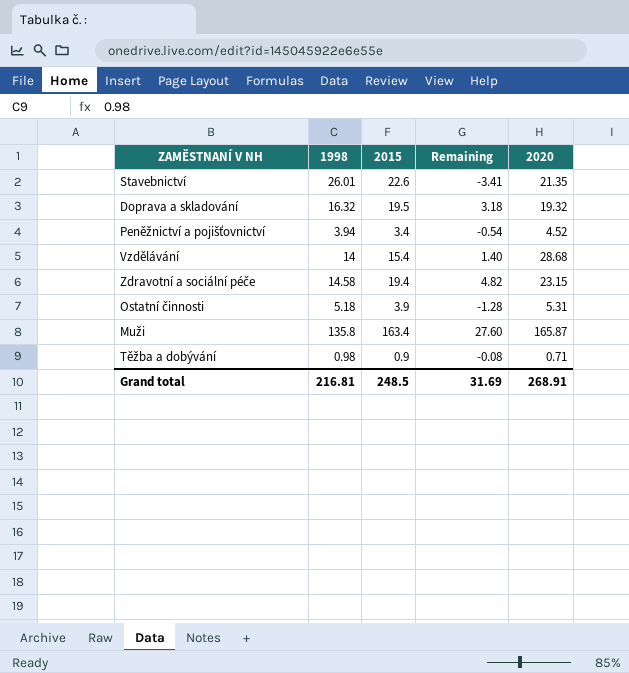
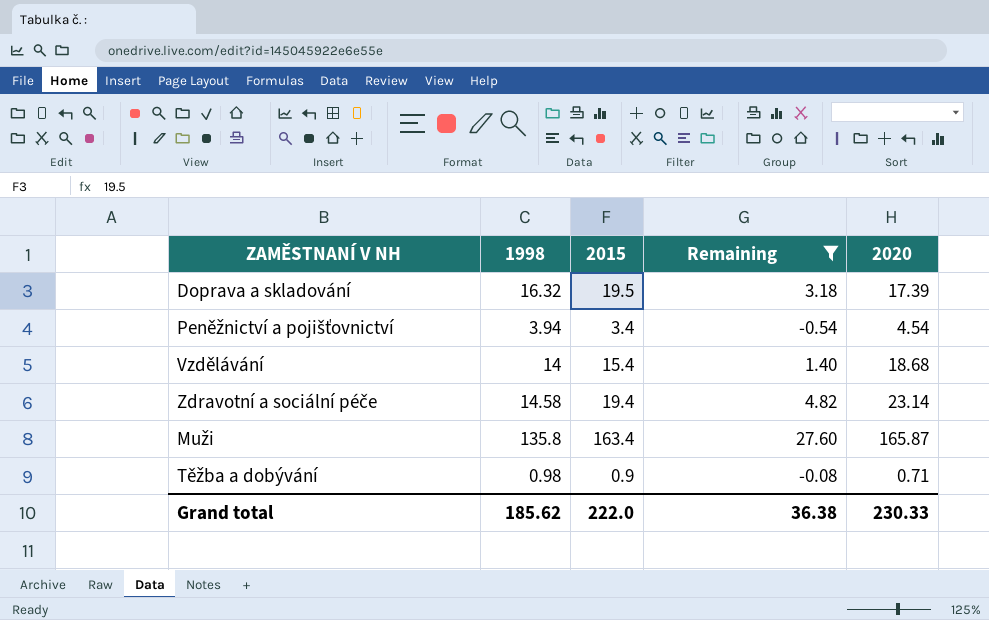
filter: none -> Remaining >= -0.54
Doprava a skladování | 2020: 19.32 -> 17.39
Peněžnictví a pojišťovnictví | 2020: 4.52 -> 4.54
Vzdělávání | 2020: 28.68 -> 18.68
Zdravotní a sociální péče | 2020: 23.15 -> 23.14
Grand total | 1998: 216.81 -> 185.62
Grand total | 2015: 248.5 -> 222.0
Grand total | Remaining: 31.69 -> 36.38
Grand total | 2020: 268.91 -> 230.33

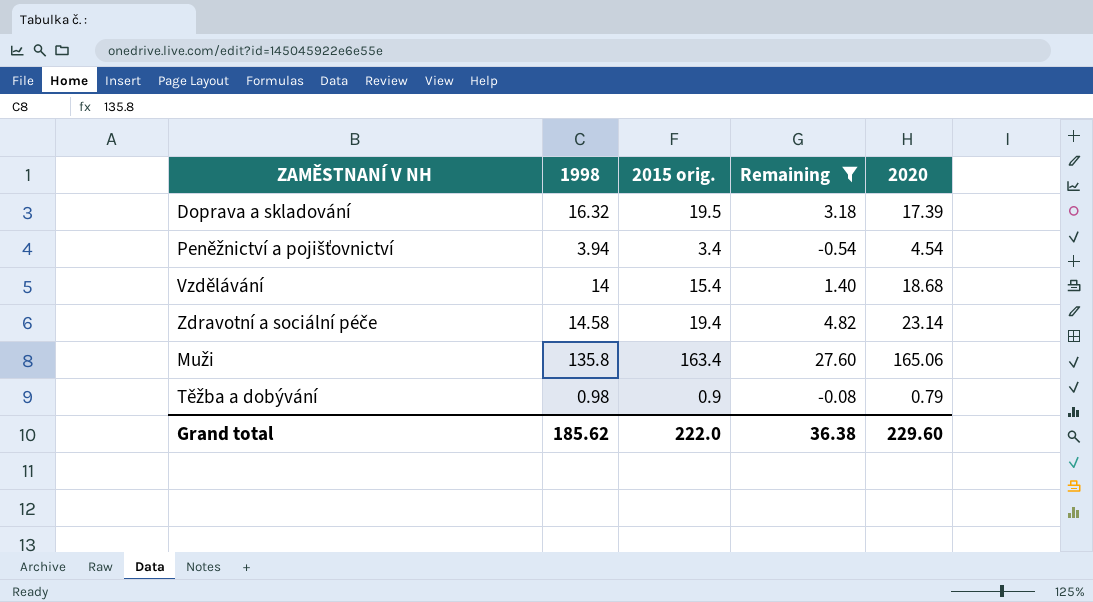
column name: 2015 -> 2015 orig.
Muži | 2020: 165.87 -> 165.06
Těžba a dobývání | 2020: 0.71 -> 0.79
Grand total | 2020: 230.33 -> 229.60

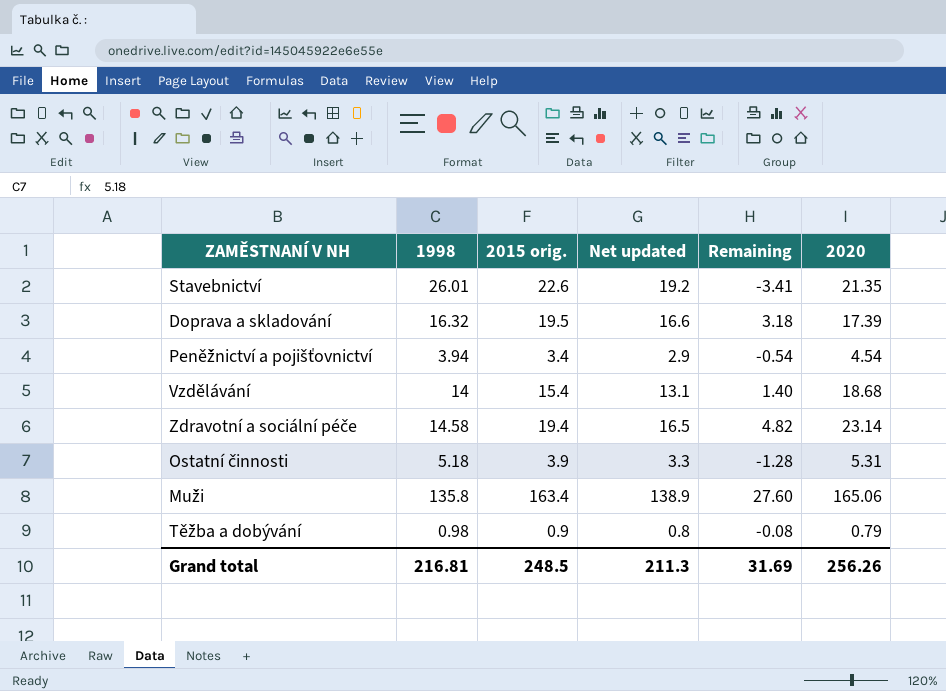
filter: Remaining >= -0.54 -> none
column Net updated | formula: none -> [2015 orig.] * 0.85
Grand total | 1998: 185.62 -> 216.81
Grand total | 2015 orig.: 222.0 -> 248.5
Grand total | Remaining: 36.38 -> 31.69
Grand total | 2020: 229.60 -> 256.26

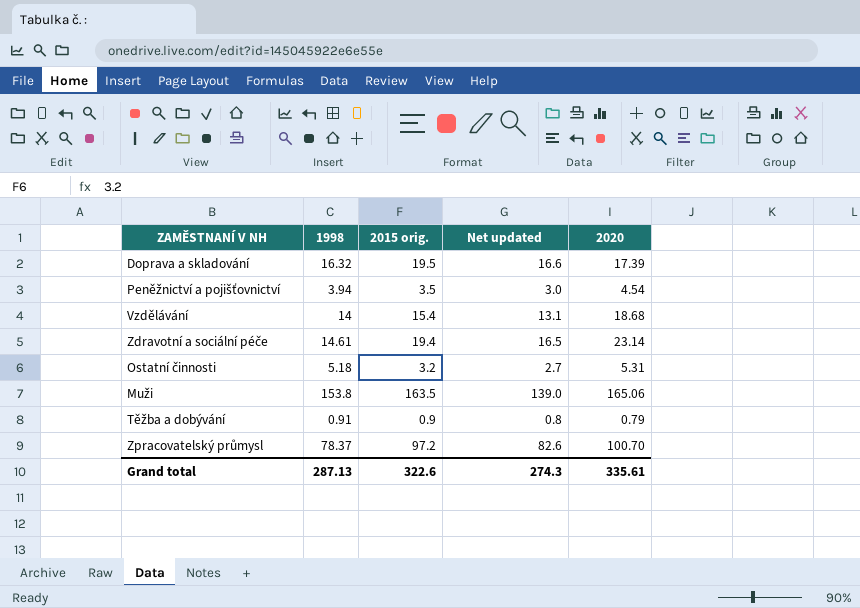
column Remaining | formula: [2015 orig.] - [1998] -> none
row Stavebnictví: 26.01 | 22.6 | 19.2 | -3.41 | 21.35 -> none
Peněžnictví a pojišťovnictví | 2015 orig.: 3.4 -> 3.5
Peněžnictví a pojišťovnictví | Net updated: 2.9 -> 3.0
Zdravotní a sociální péče | 1998: 14.58 -> 14.61
Ostatní činnosti | 2015 orig.: 3.9 -> 3.2
Ostatní činnosti | Net updated: 3.3 -> 2.7
Muži | 1998: 135.8 -> 153.8
Muži | 2015 orig.: 163.4 -> 163.5
Muži | Net updated: 138.9 -> 139.0
Těžba a dobývání | 1998: 0.98 -> 0.91
row Zpracovatelský průmysl: none -> 78.37 | 97.2 | 82.6 | 100.70
Grand total | 1998: 216.81 -> 287.13
Grand total | 2015 orig.: 248.5 -> 322.6
Grand total | Net updated: 211.3 -> 274.3
Grand total | 2020: 256.26 -> 335.61

